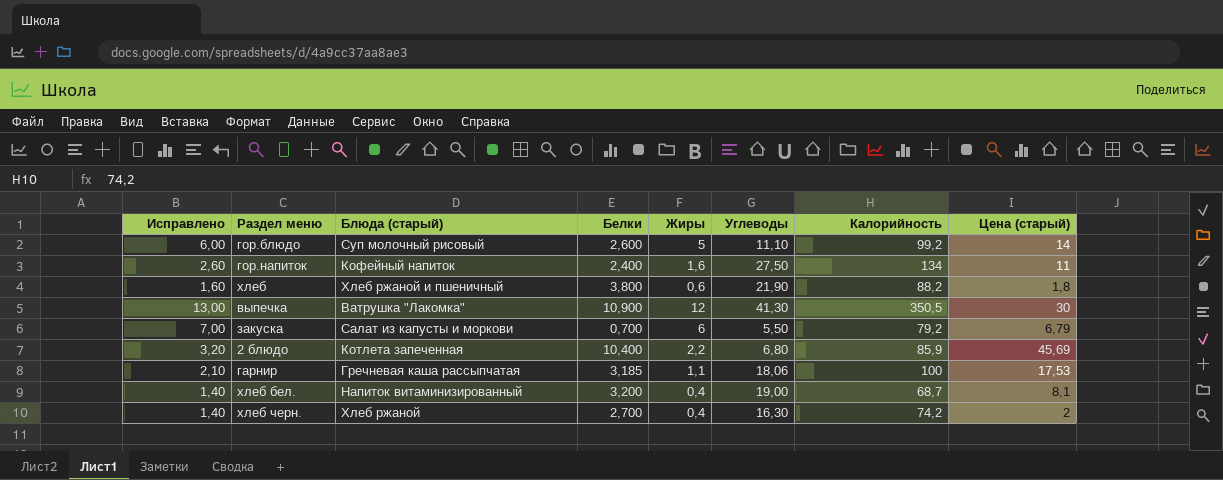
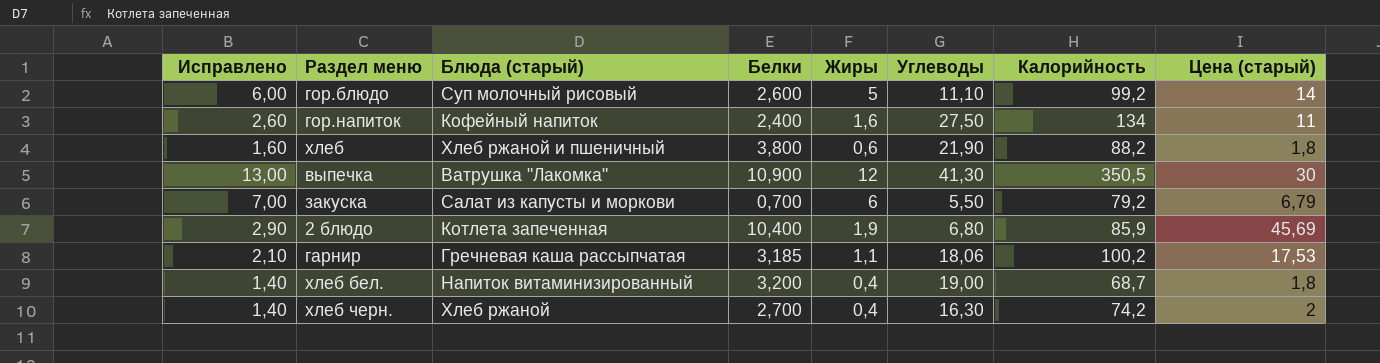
2 блюдо | Исправлено: 3,20 -> 2,90
2 блюдо | Жиры: 2,2 -> 1,9
гарнир | Калорийность: 100 -> 100,2
хлеб бел. | Цена (старый): 8,1 -> 1,8

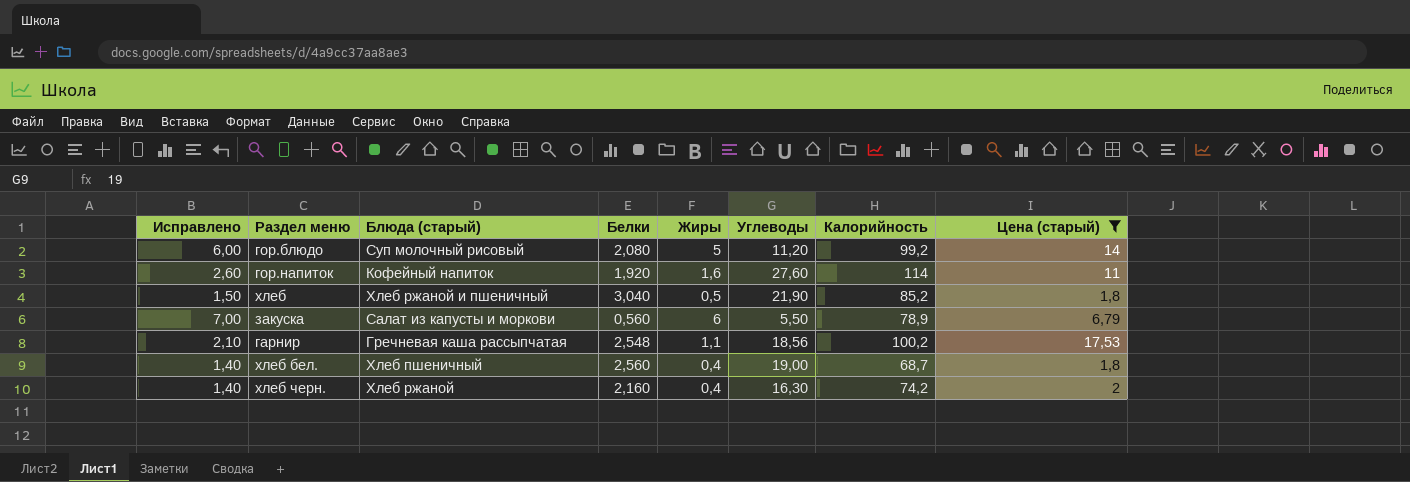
filter: none -> Цена (старый) <= 17,53
гор.блюдо | Белки: 2,600 -> 2,080
гор.блюдо | Углеводы: 11,10 -> 11,20
гор.напиток | Белки: 2,400 -> 1,920
гор.напиток | Углеводы: 27,50 -> 27,60
гор.напиток | Калорийность: 134 -> 114
хлеб | Исправлено: 1,60 -> 1,50
хлеб | Белки: 3,800 -> 3,040
хлеб | Жиры: 0,6 -> 0,5
хлеб | Калорийность: 88,2 -> 85,2
закуска | Белки: 0,700 -> 0,560
закуска | Калорийность: 79,2 -> 78,9
гарнир | Белки: 3,185 -> 2,548
гарнир | Углеводы: 18,06 -> 18,56
хлеб бел. | Блюда (старый): Напиток витаминизированный -> Хлеб пшеничный
хлеб бел. | Белки: 3,200 -> 2,560
хлеб черн. | Белки: 2,700 -> 2,160

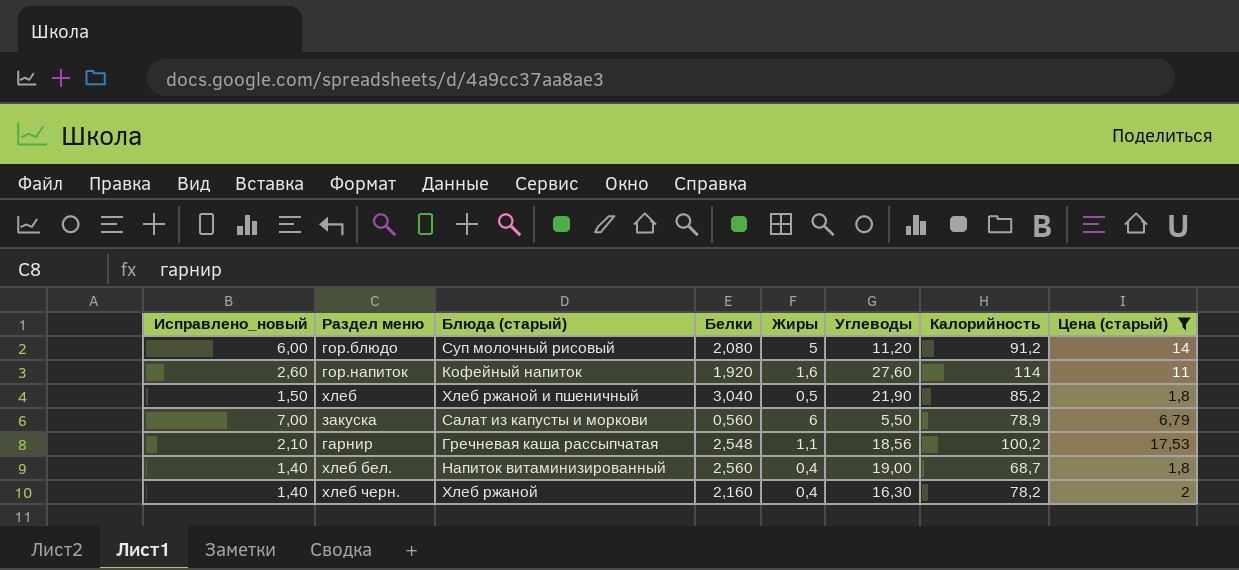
column name: Исправлено -> Исправлено_новый
гор.блюдо | Калорийность: 99,2 -> 91,2
хлеб бел. | Блюда (старый): Хлеб пшеничный -> Напиток витаминизированный
хлеб черн. | Калорийность: 74,2 -> 78,2

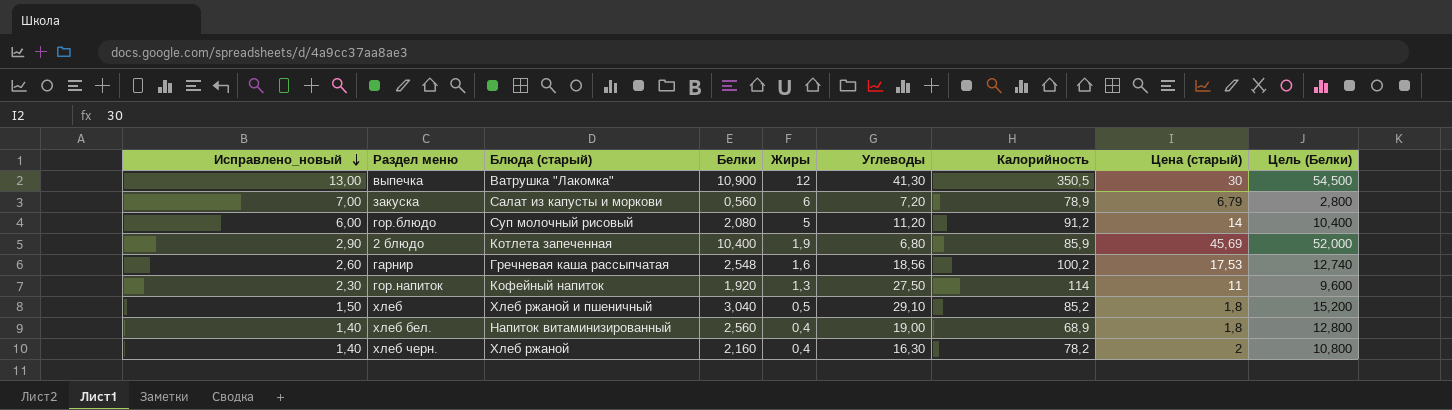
filter: Цена (старый) <= 17,53 -> none
row order: none -> Исправлено_новый descending
column Цель (Белки) | formula: none -> [Белки] * 5
закуска | Углеводы: 5,50 -> 7,20
гарнир | Исправлено_новый: 2,10 -> 2,60
гарнир | Жиры: 1,1 -> 1,6
гор.напиток | Исправлено_новый: 2,60 -> 2,30
гор.напиток | Жиры: 1,6 -> 1,3
гор.напиток | Углеводы: 27,60 -> 27,50
хлеб | Углеводы: 21,90 -> 29,10
хлеб бел. | Калорийность: 68,7 -> 68,9

